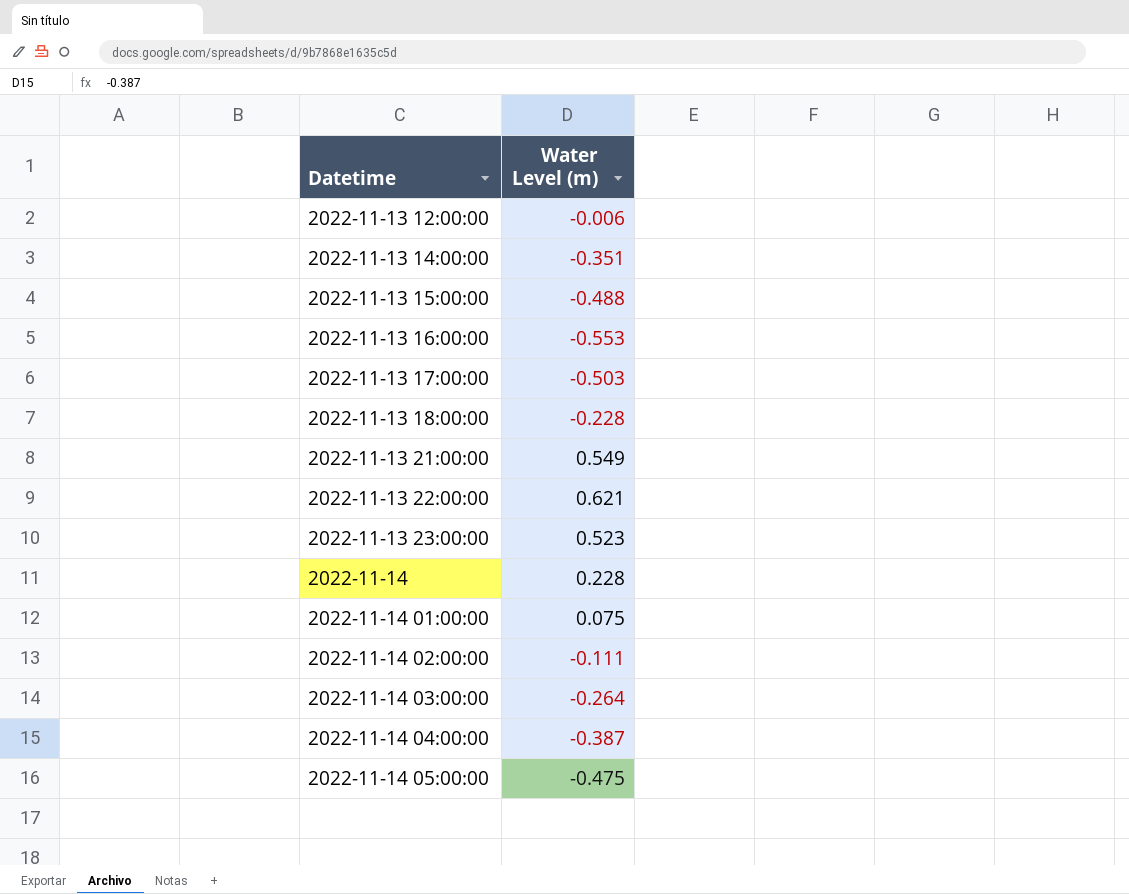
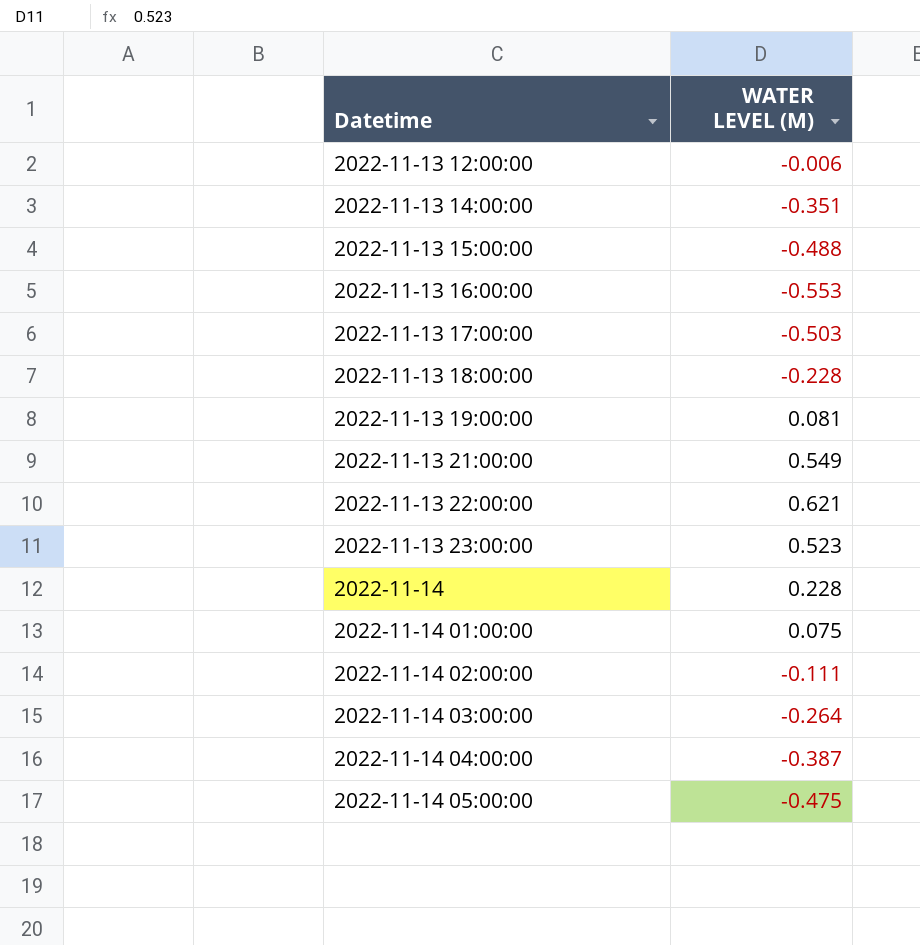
column name: Water Level (m) -> WATER LEVEL (M)
row 2022-11-13 19:00:00: none -> 0.081

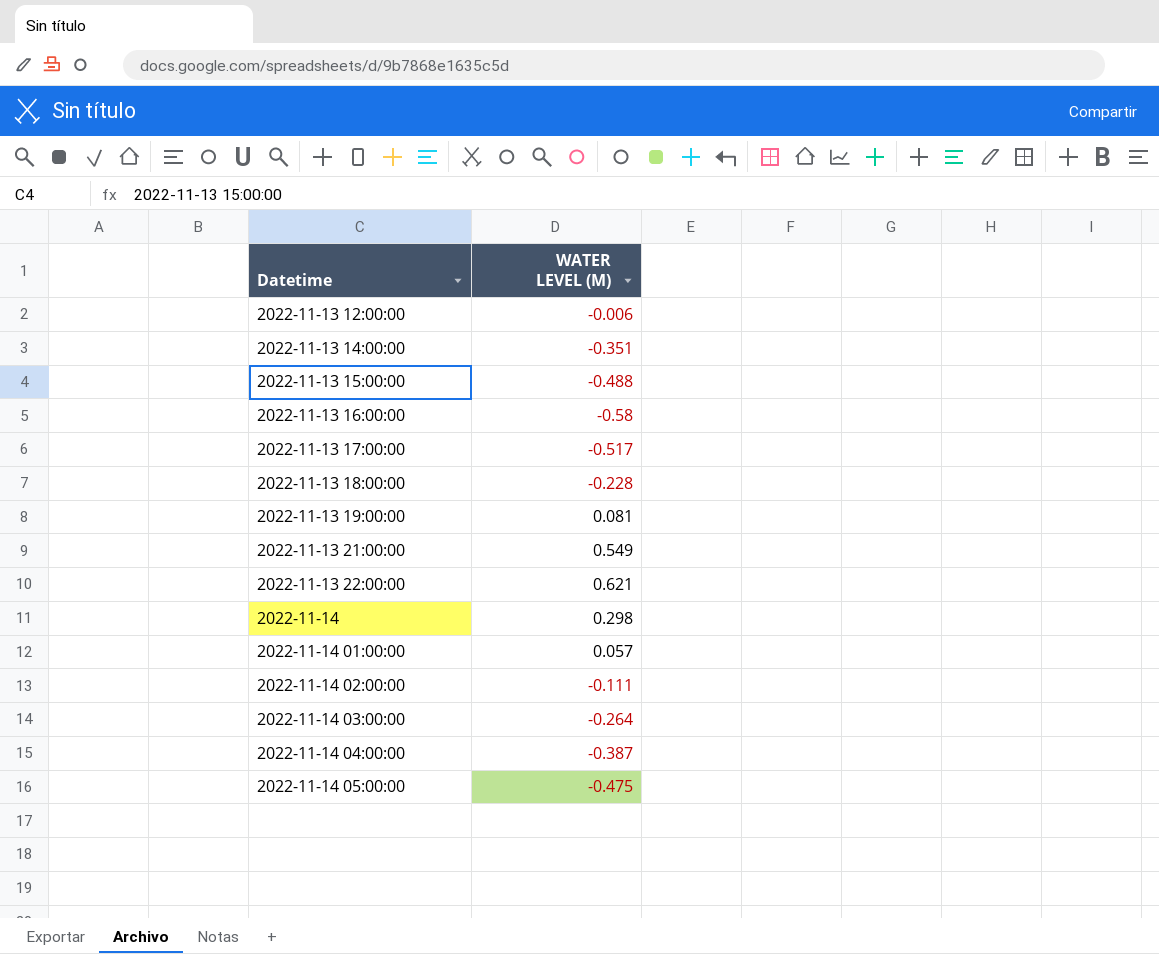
row 2022-11-13 23:00:00: 0.523 -> none
2022-11-13 16:00:00 | WATER LEVEL (M): -0.553 -> -0.58
2022-11-13 17:00:00 | WATER LEVEL (M): -0.503 -> -0.517
2022-11-14 | WATER LEVEL (M): 0.228 -> 0.298
2022-11-14 01:00:00 | WATER LEVEL (M): 0.075 -> 0.057

